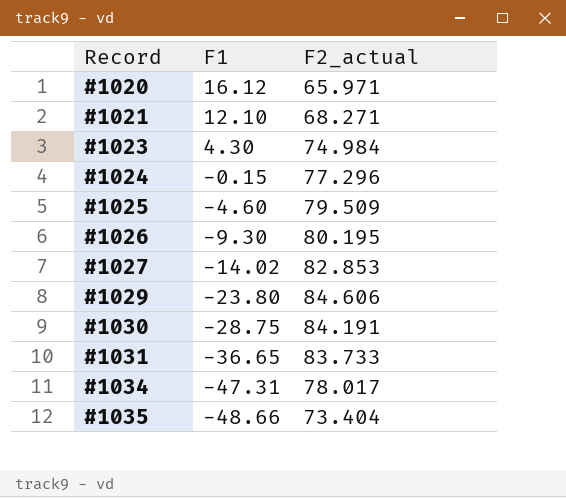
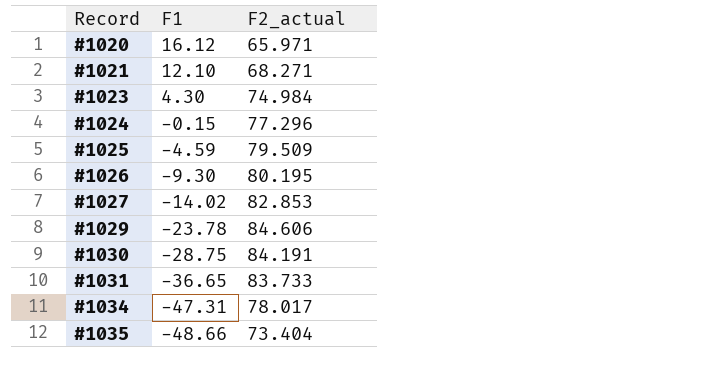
#1025 | F1: -4.60 -> -4.59
#1029 | F1: -23.80 -> -23.78

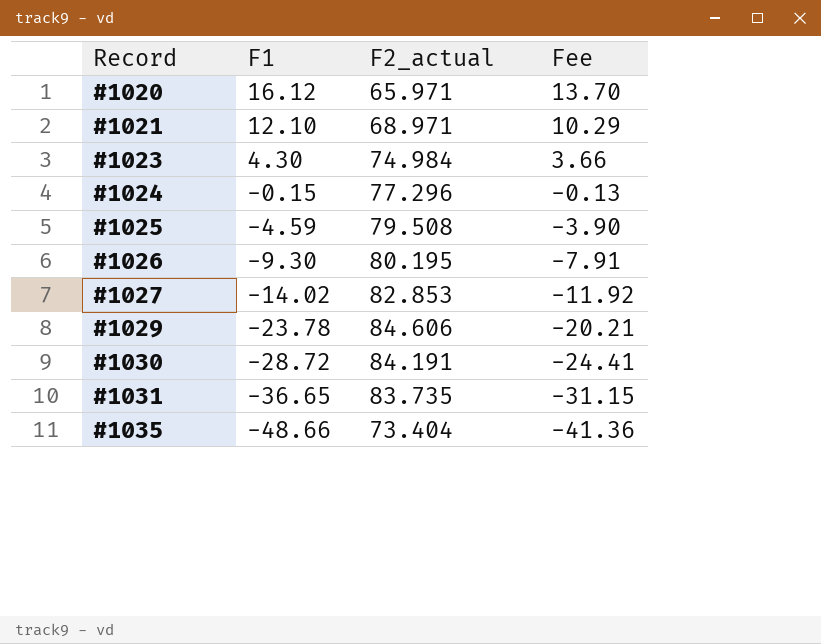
column Fee | formula: none -> [F1] * 0.85
row #1034: -47.31 | 78.017 -> none
#1021 | F2_actual: 68.271 -> 68.971
#1025 | F2_actual: 79.509 -> 79.508
#1030 | F1: -28.75 -> -28.72
#1031 | F2_actual: 83.733 -> 83.735

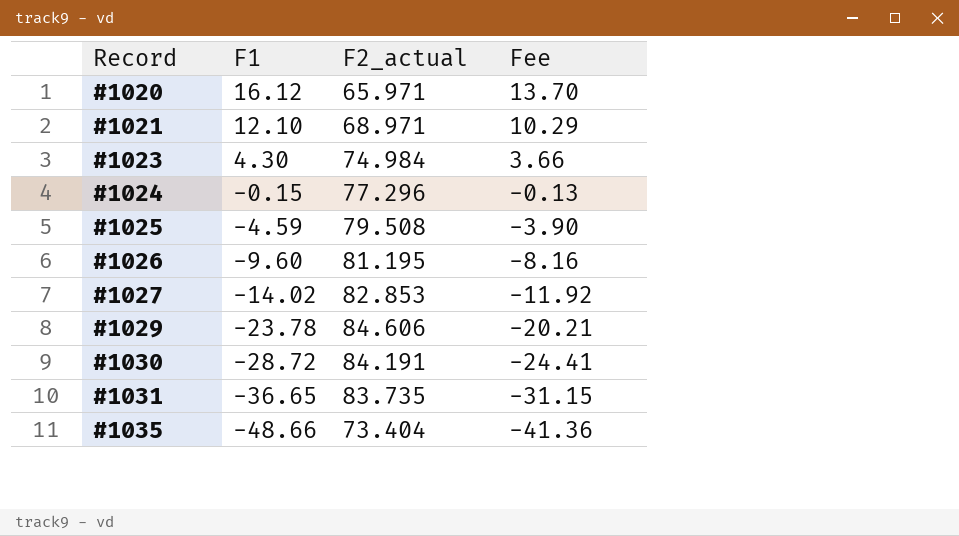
#1026 | F1: -9.30 -> -9.60
#1026 | F2_actual: 80.195 -> 81.195
#1026 | Fee: -7.91 -> -8.16

